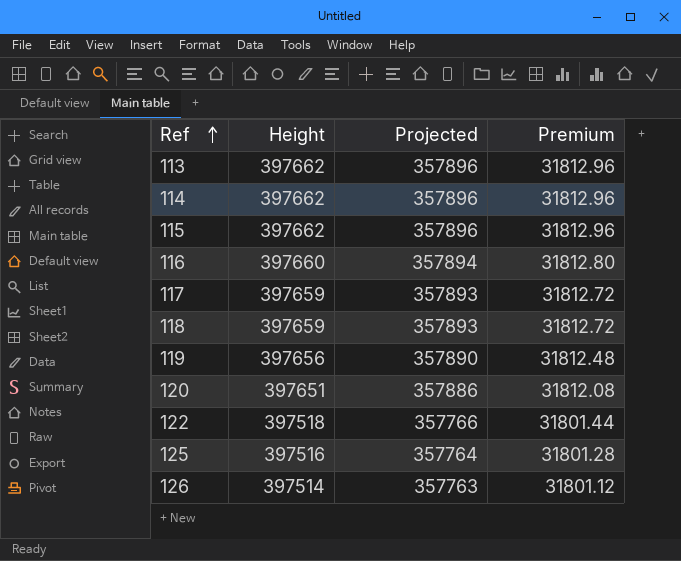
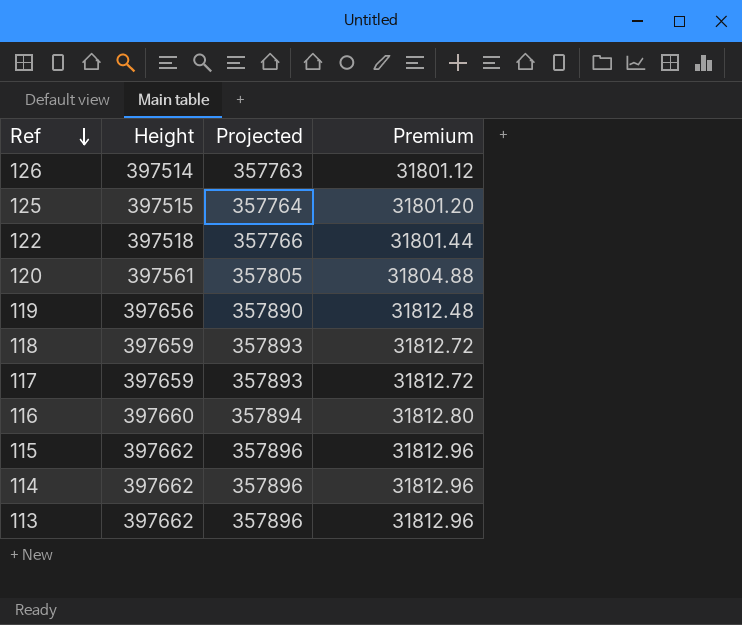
row order: Ref ascending -> Ref descending
125 | Height: 397516 -> 397515
125 | Premium: 31801.28 -> 31801.20
120 | Height: 397651 -> 397561
120 | Projected: 357886 -> 357805
120 | Premium: 31812.08 -> 31804.88

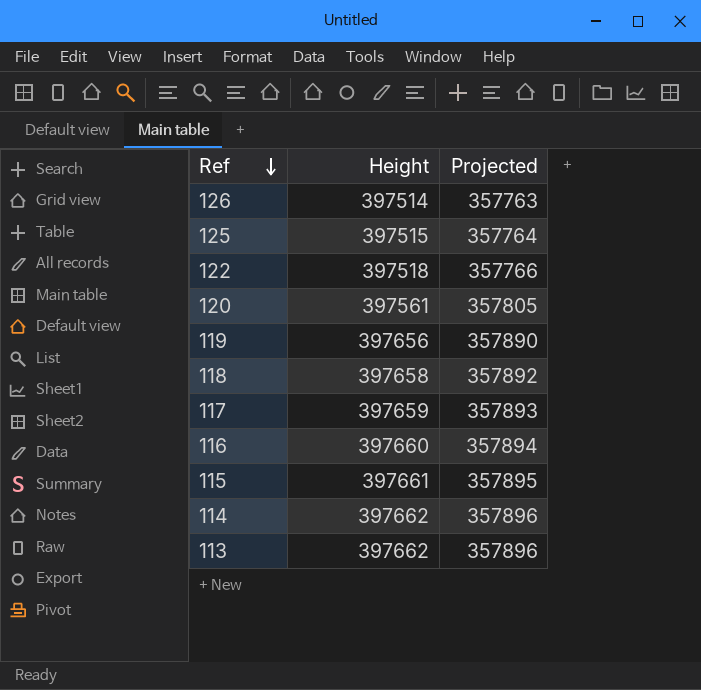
column Premium | formula: [Height] * 0.08 -> none
118 | Height: 397659 -> 397658
118 | Projected: 357893 -> 357892
115 | Height: 397662 -> 397661
115 | Projected: 357896 -> 357895

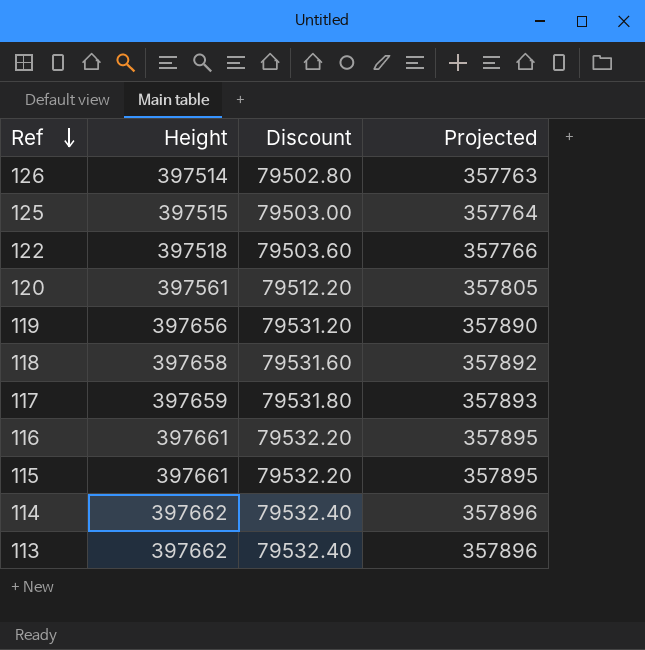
column Discount | formula: none -> [Height] * 0.2
116 | Height: 397660 -> 397661
116 | Projected: 357894 -> 357895

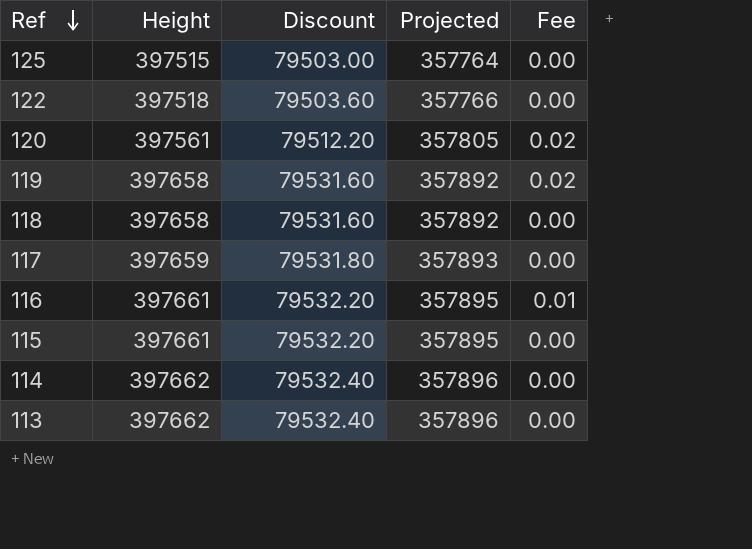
column Fee | position: none -> 5
row 126: 397514 | 79502.80 | 357763 -> none
119 | Height: 397656 -> 397658
119 | Discount: 79531.20 -> 79531.60
119 | Projected: 357890 -> 357892

